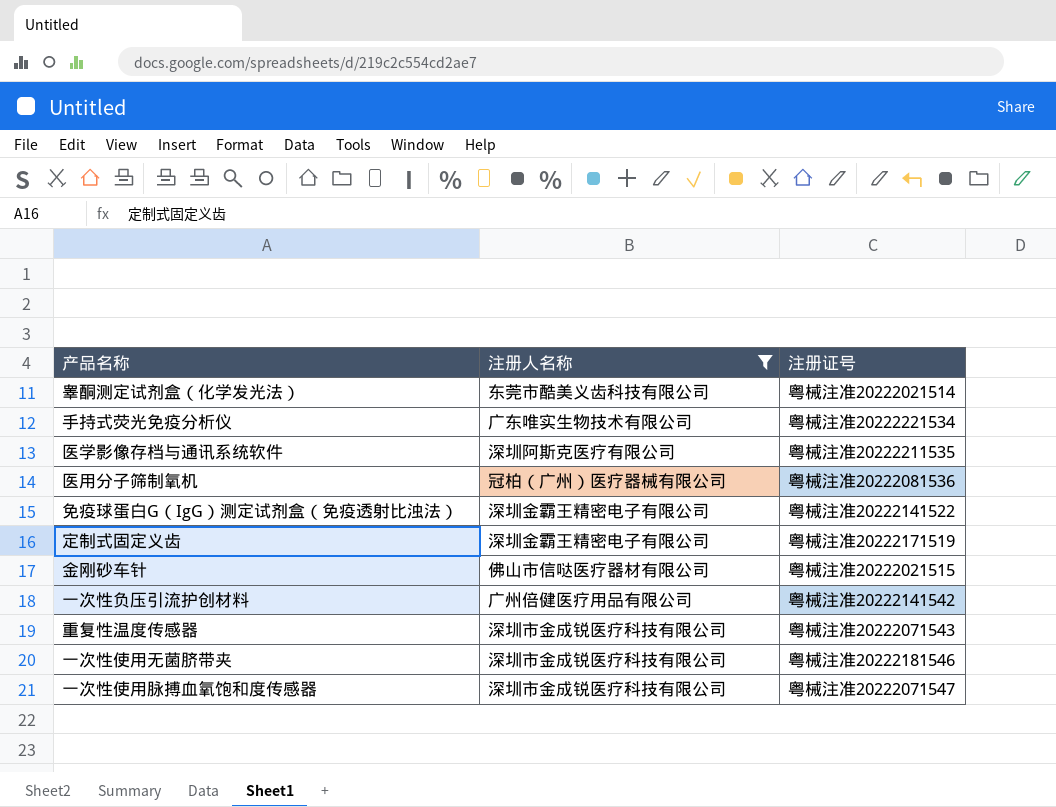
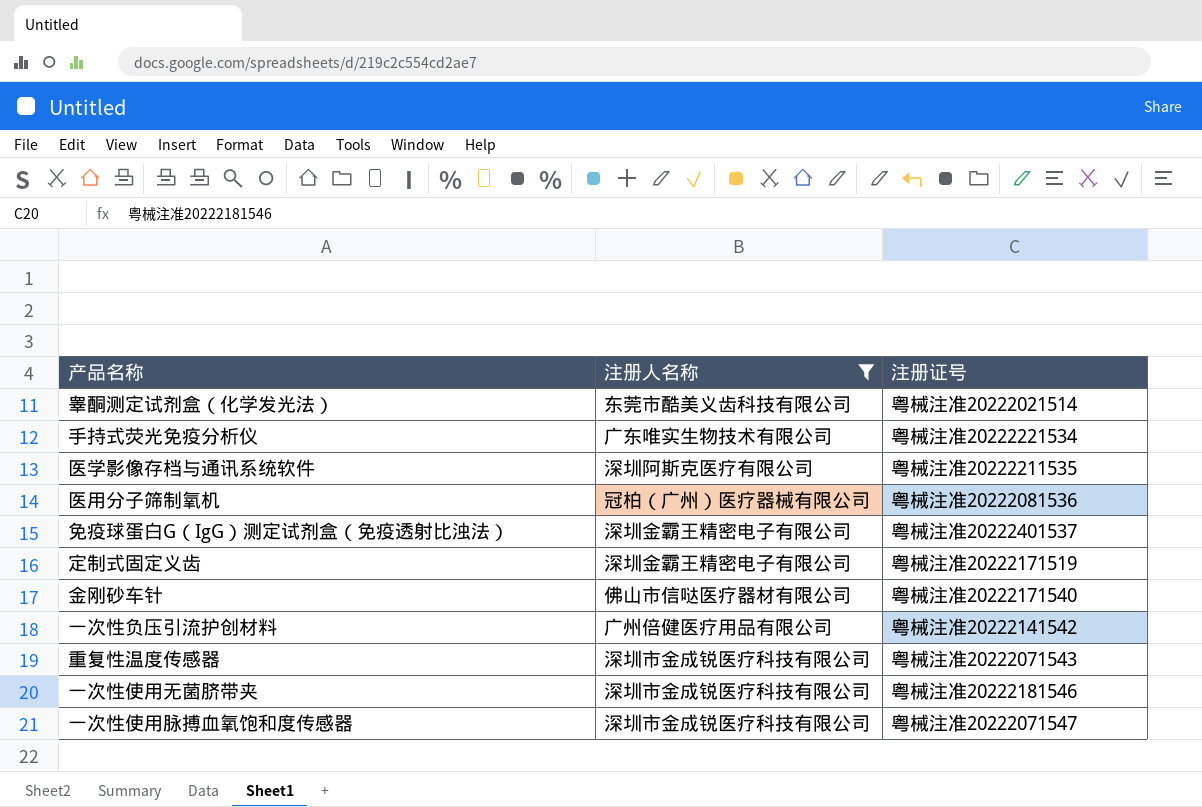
免疫球蛋白G（IgG）测定试剂盒（免疫透射比浊法） | 注册证号: 粤械注准20222141522 -> 粤械注准20222401537
金刚砂车针 | 注册证号: 粤械注准20222021515 -> 粤械注准20222171540

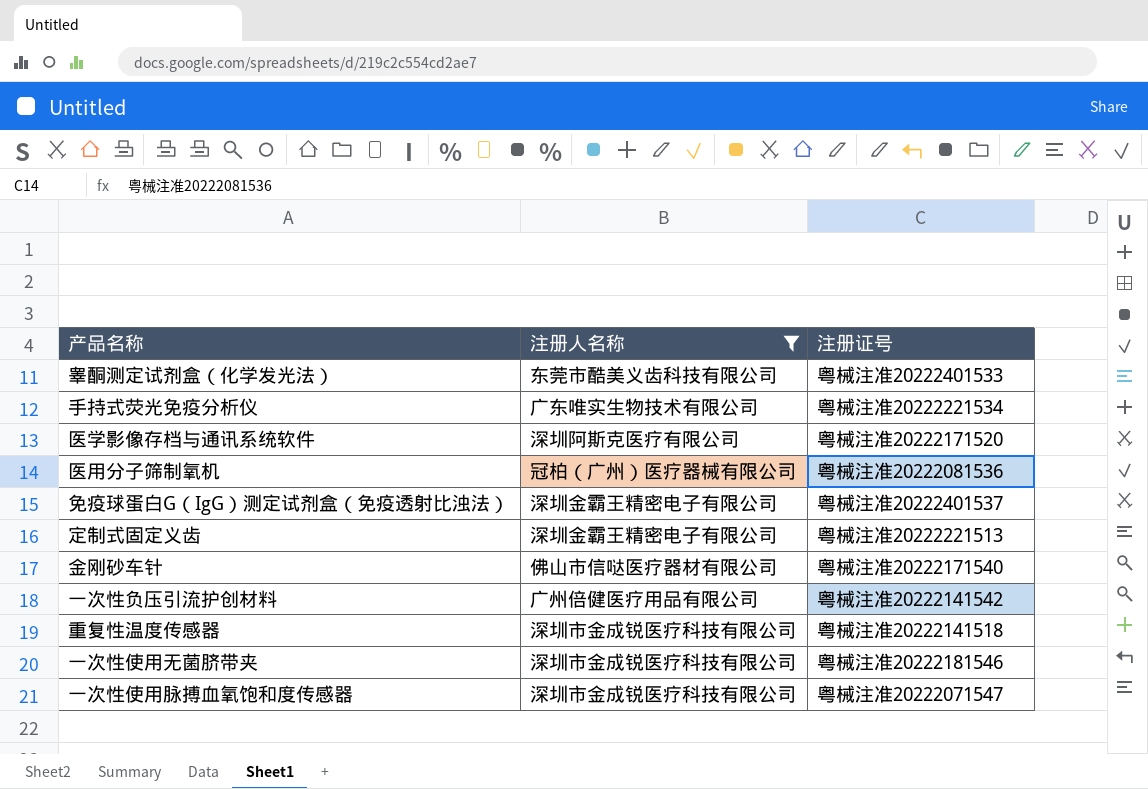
睾酮测定试剂盒（化学发光法） | 注册证号: 粤械注准20222021514 -> 粤械注准20222401533
医学影像存档与通讯系统软件 | 注册证号: 粤械注准20222211535 -> 粤械注准20222171520
定制式固定义齿 | 注册证号: 粤械注准20222171519 -> 粤械注准20222221513
重复性温度传感器 | 注册证号: 粤械注准20222071543 -> 粤械注准20222141518

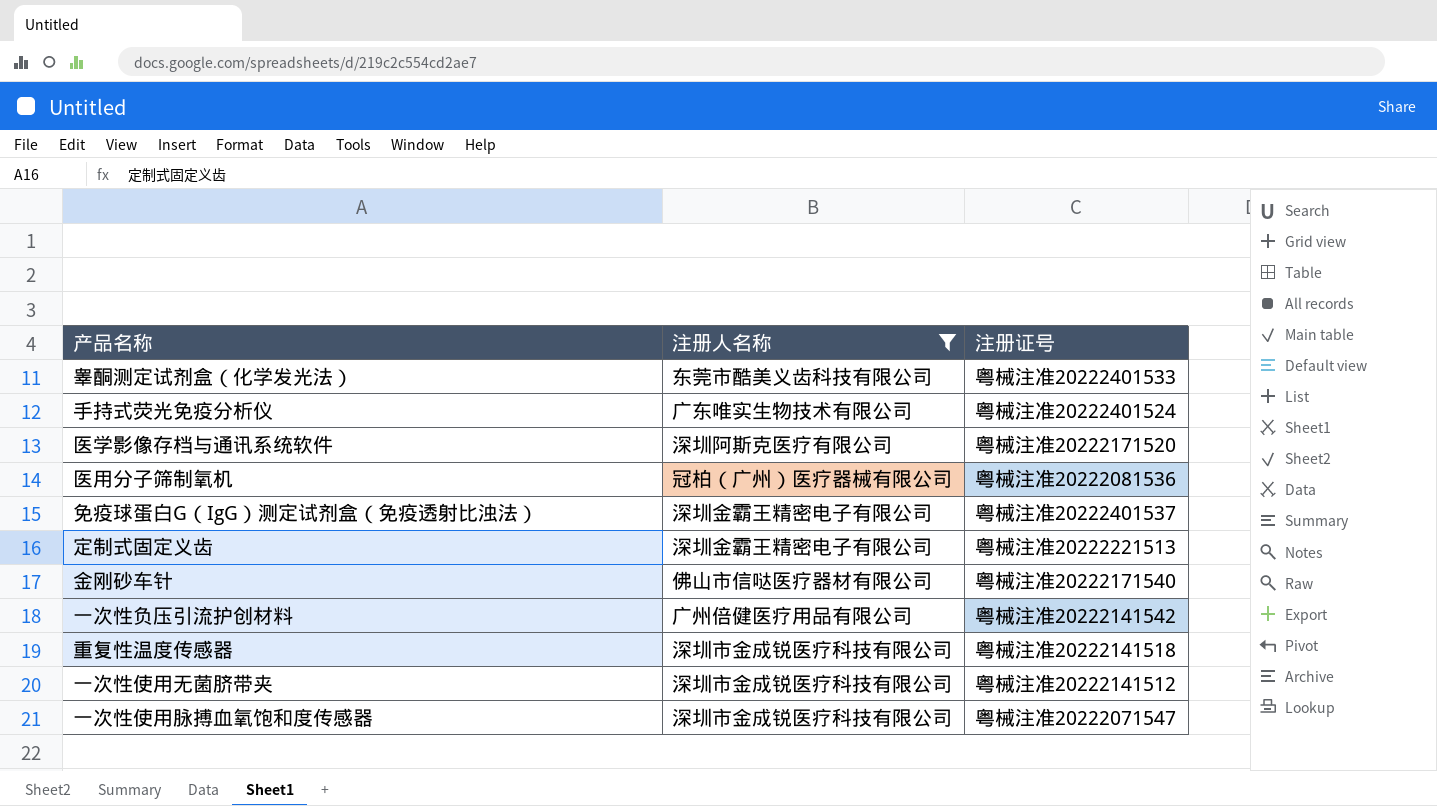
手持式荧光免疫分析仪 | 注册证号: 粤械注准20222221534 -> 粤械注准20222401524
一次性使用无菌脐带夹 | 注册证号: 粤械注准20222181546 -> 粤械注准20222141512

